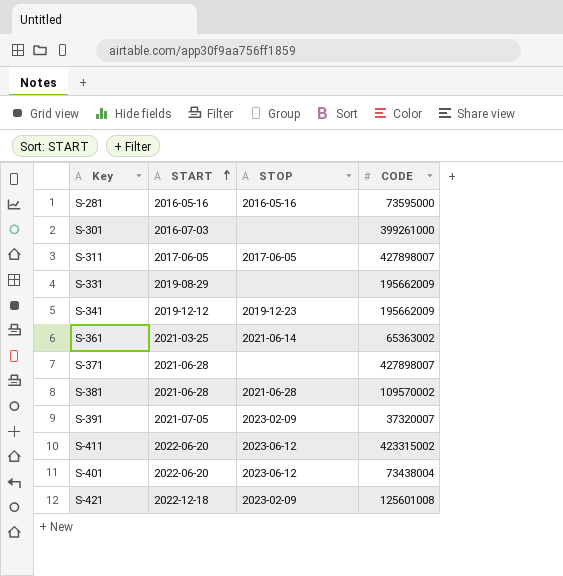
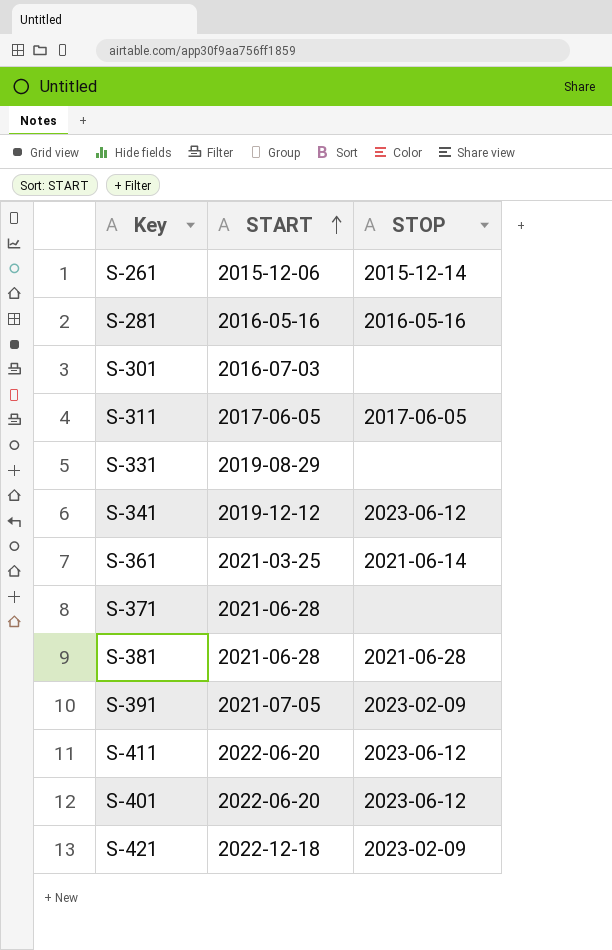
column CODE | position: 4 -> none
row S-261: none -> 2015-12-06 | 2015-12-14
S-341 | STOP: 2019-12-23 -> 2023-06-12

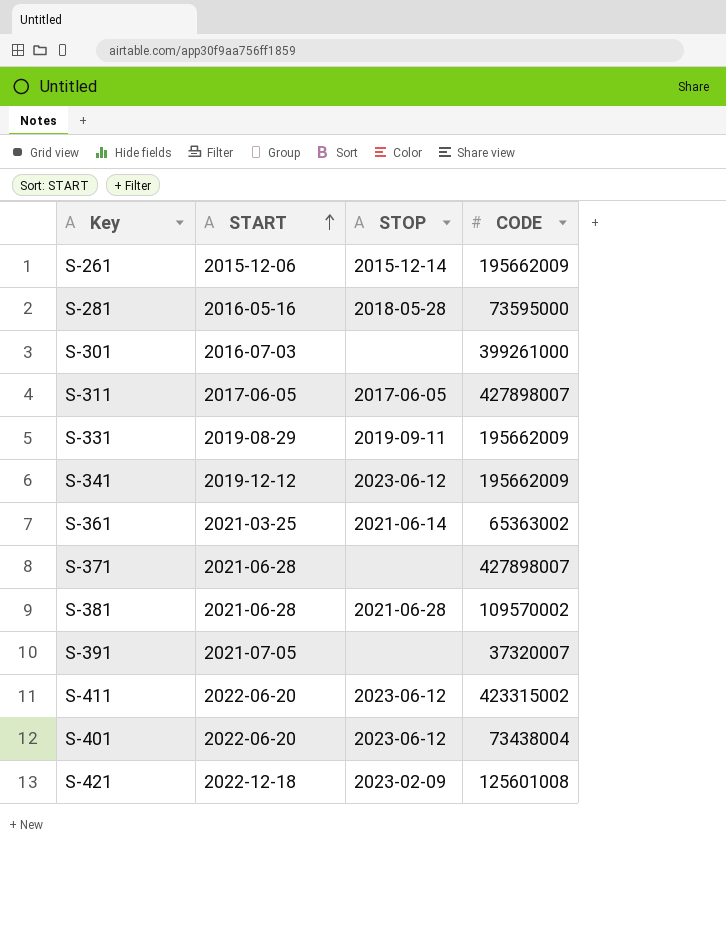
column CODE | position: none -> 4
S-281 | STOP: 2016-05-16 -> 2018-05-28
S-331 | STOP: none -> 2019-09-11
S-391 | STOP: 2023-02-09 -> none

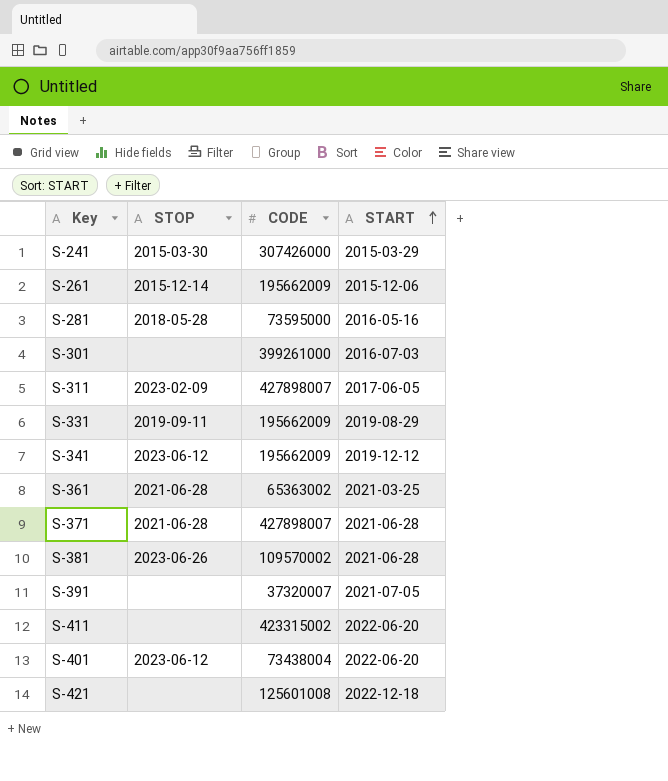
column START | position: 2 -> 4
row S-241: none -> 2015-03-30 | 307426000 | 2015-03-29
S-311 | STOP: 2017-06-05 -> 2023-02-09
S-361 | STOP: 2021-06-14 -> 2021-06-28
S-371 | STOP: none -> 2021-06-28
S-381 | STOP: 2021-06-28 -> 2023-06-26
S-411 | STOP: 2023-06-12 -> none
S-421 | STOP: 2023-02-09 -> none

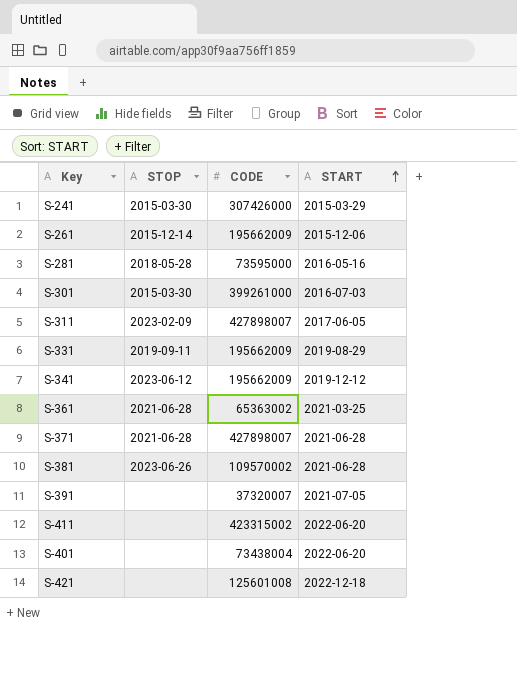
S-301 | STOP: none -> 2015-03-30
S-401 | STOP: 2023-06-12 -> none

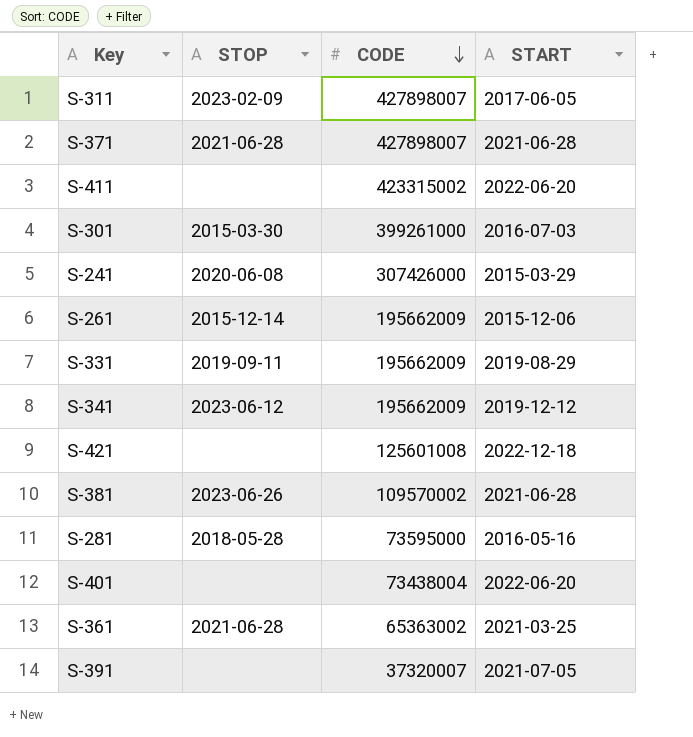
row order: START ascending -> CODE descending
S-241 | STOP: 2015-03-30 -> 2020-06-08

